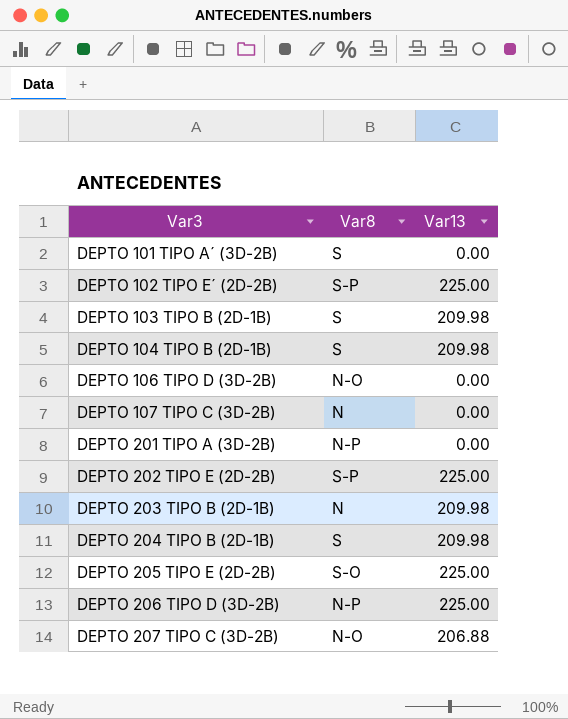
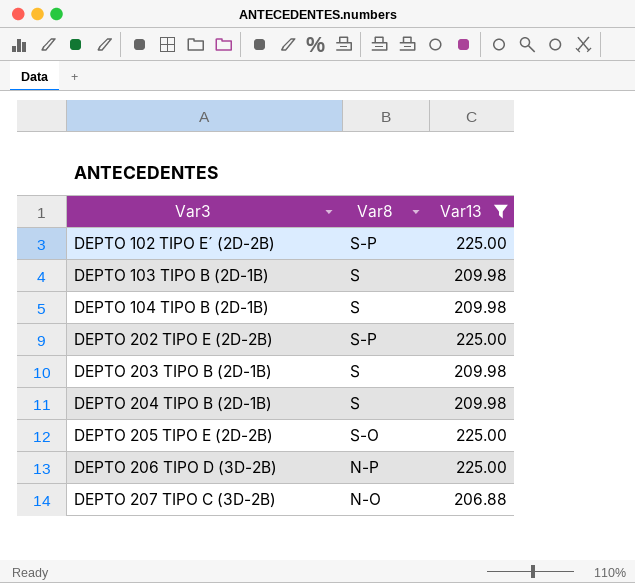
filter: none -> Var13 != 0.00
DEPTO 203 TIPO B (2D-1B) | Var8: N -> S

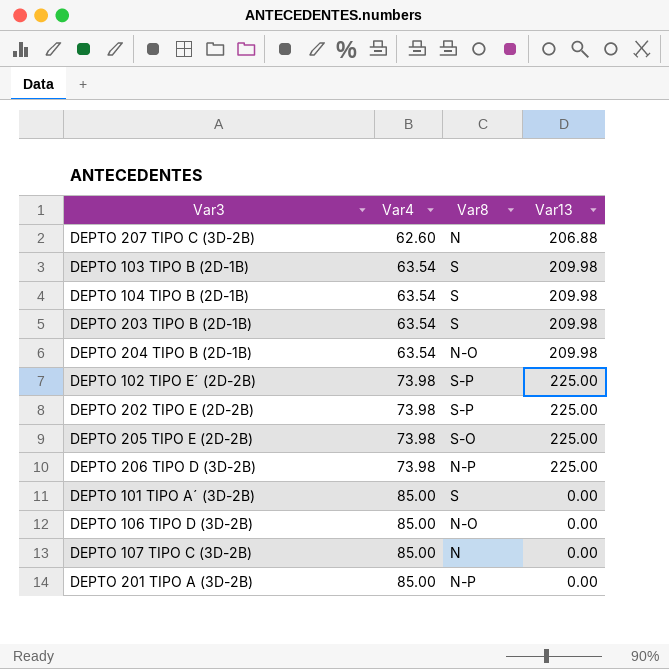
filter: Var13 != 0.00 -> none
row order: Var3 ascending -> Var4 ascending
column Var4 | position: none -> 2
DEPTO 207 TIPO C (3D-2B) | Var8: N-O -> N
DEPTO 204 TIPO B (2D-1B) | Var8: S -> N-O

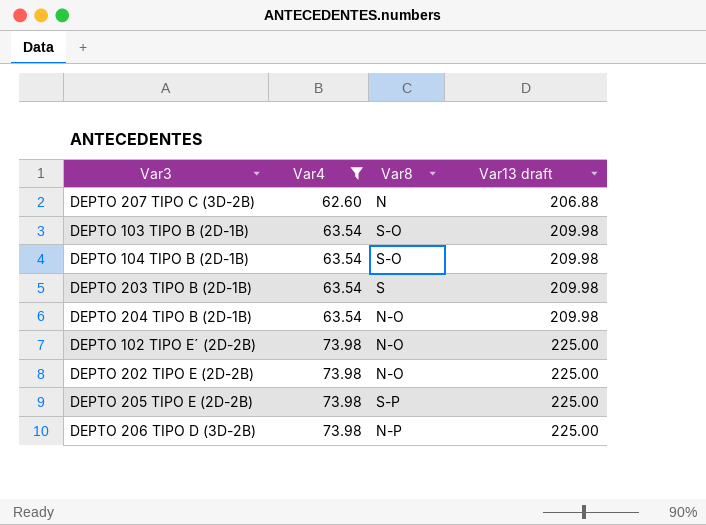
filter: none -> Var4 != 85.00
column name: Var13 -> Var13 draft
DEPTO 103 TIPO B (2D-1B) | Var8: S -> S-O
DEPTO 104 TIPO B (2D-1B) | Var8: S -> S-O
DEPTO 102 TIPO E´ (2D-2B) | Var8: S-P -> N-O
DEPTO 202 TIPO E (2D-2B) | Var8: S-P -> N-O
DEPTO 205 TIPO E (2D-2B) | Var8: S-O -> S-P

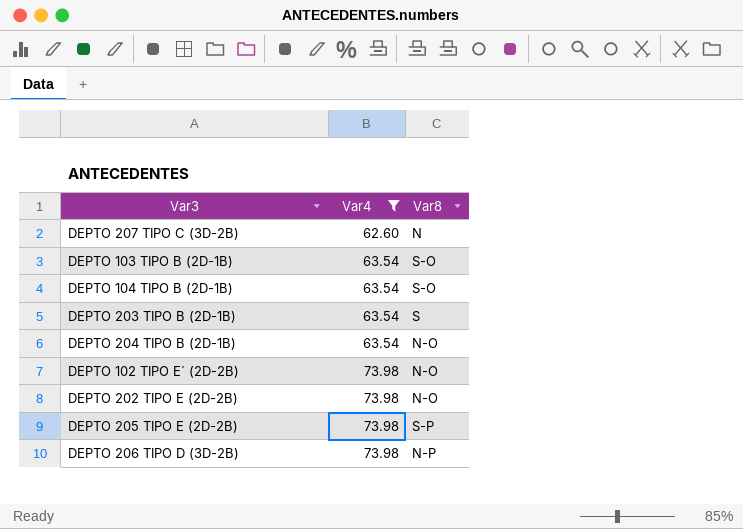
column Var13 draft | position: 4 -> none

